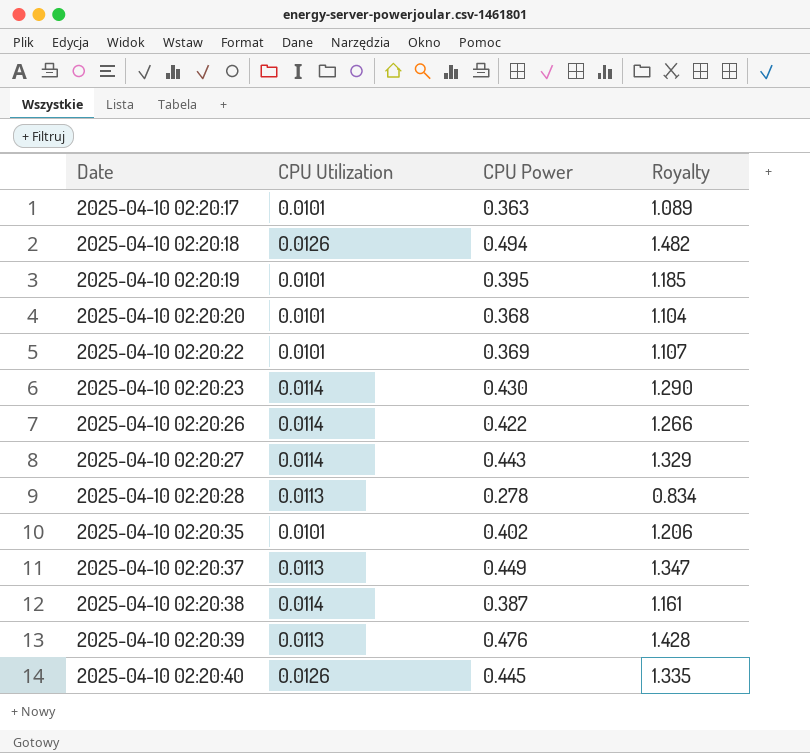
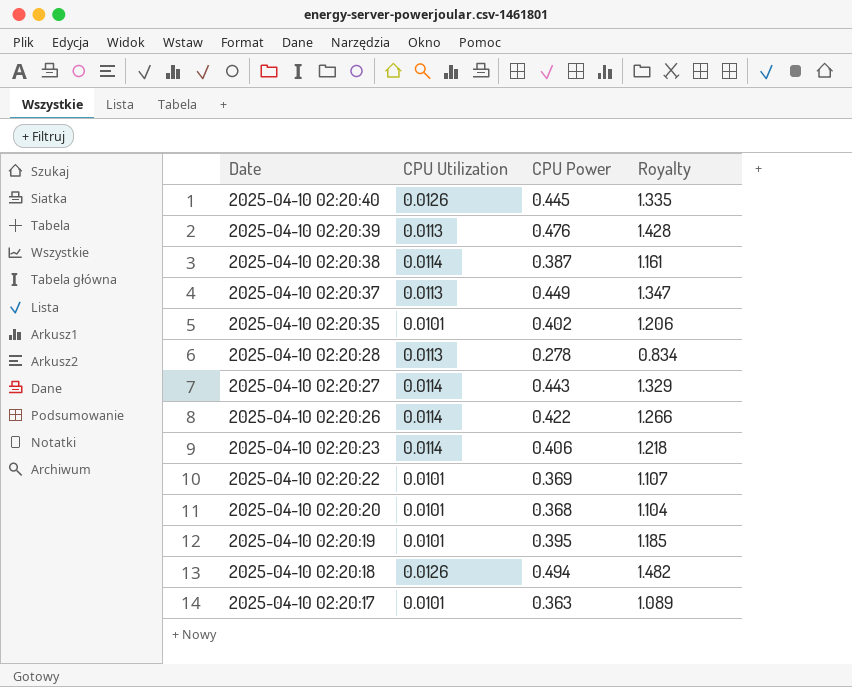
row order: Date ascending -> Date descending
2025-04-10 02:20:23 | CPU Power: 0.430 -> 0.406
2025-04-10 02:20:23 | Royalty: 1.290 -> 1.218

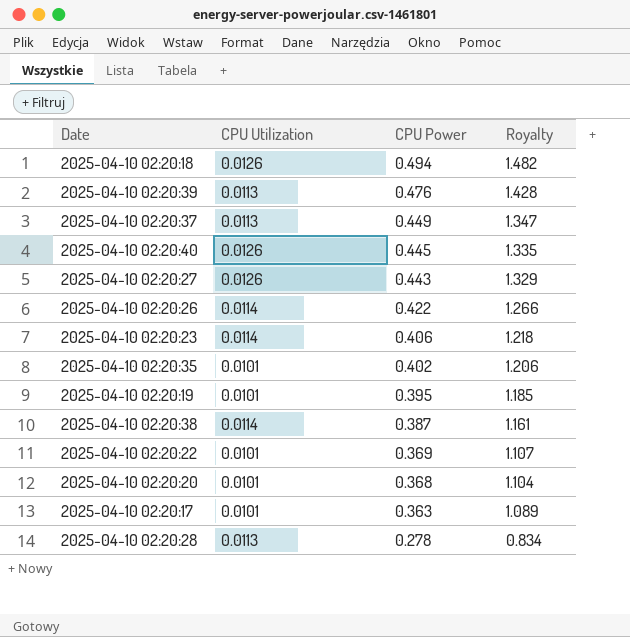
row order: Date descending -> CPU Power descending
2025-04-10 02:20:27 | CPU Utilization: 0.0114 -> 0.0126

